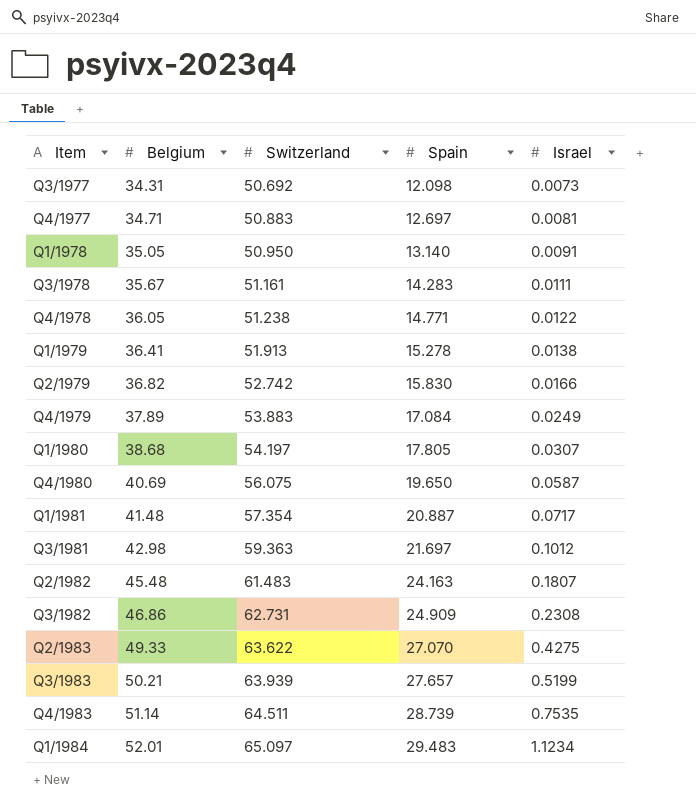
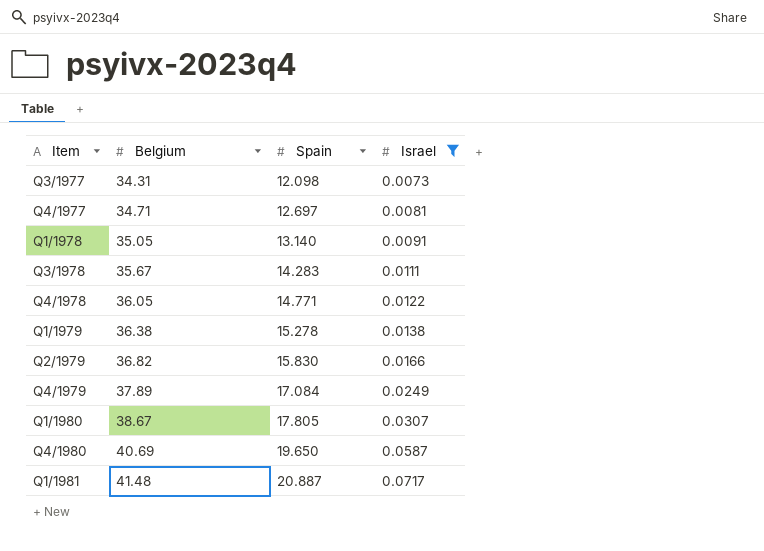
filter: none -> Israel <= 0.0717
column Switzerland | position: 3 -> none
Q1/1979 | Belgium: 36.41 -> 36.38
Q1/1980 | Belgium: 38.68 -> 38.67

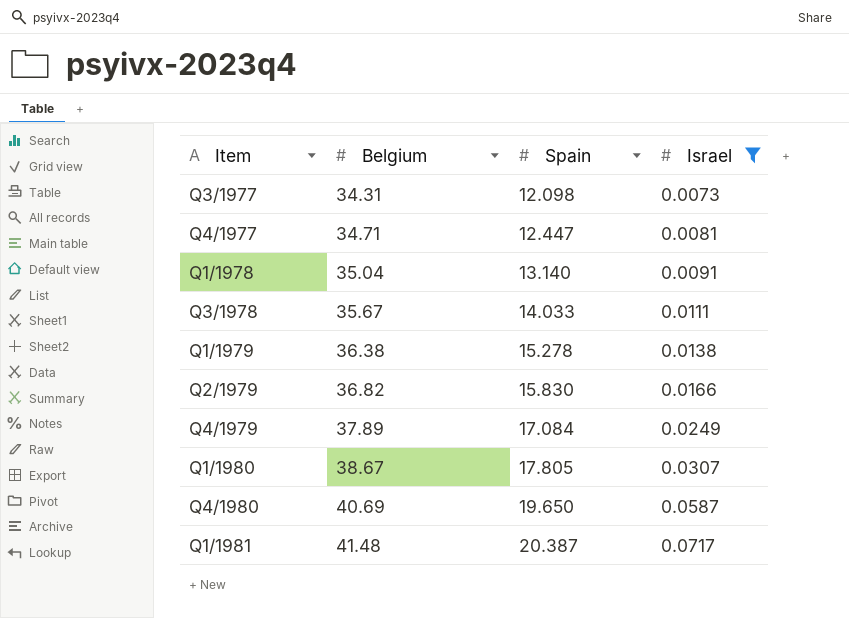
row Q4/1978: 36.05 | 14.771 | 0.0122 -> none
Q4/1977 | Spain: 12.697 -> 12.447
Q1/1978 | Belgium: 35.05 -> 35.04
Q3/1978 | Spain: 14.283 -> 14.033
Q1/1981 | Spain: 20.887 -> 20.387

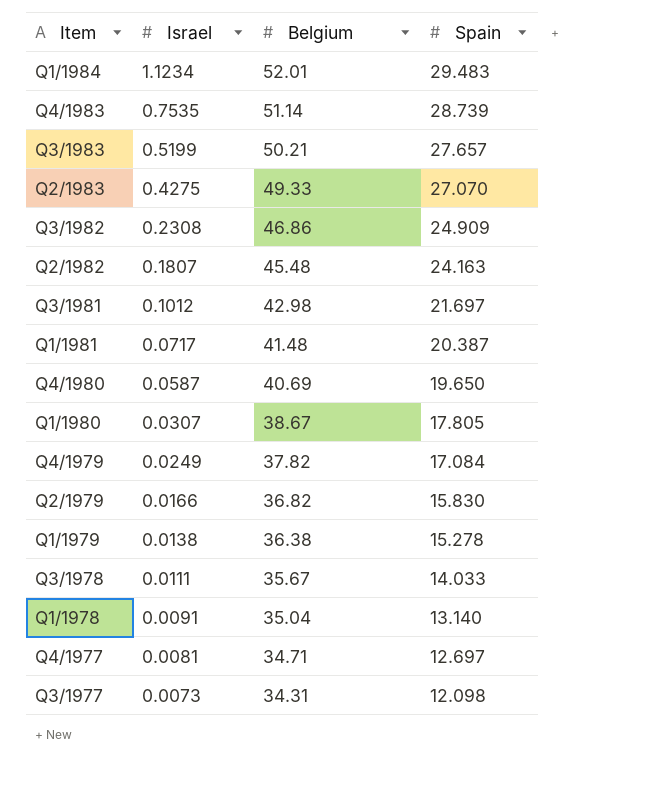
filter: Israel <= 0.0717 -> none
row order: Item ascending -> Item descending
column Israel | position: 4 -> 2
Q4/1979 | Belgium: 37.89 -> 37.82
Q4/1977 | Spain: 12.447 -> 12.697

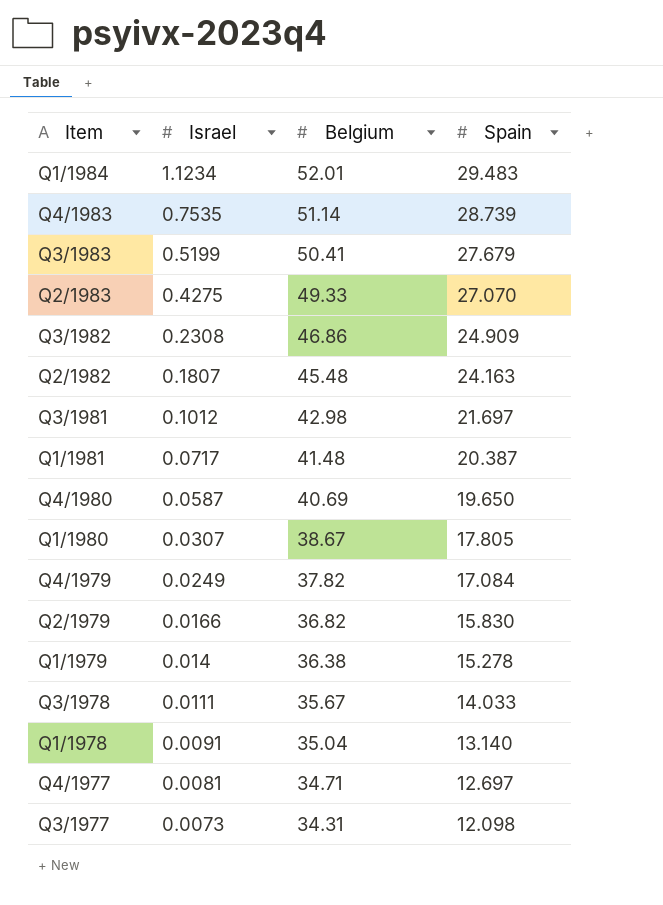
Q3/1983 | Belgium: 50.21 -> 50.41
Q3/1983 | Spain: 27.657 -> 27.679
Q1/1979 | Israel: 0.0138 -> 0.014

